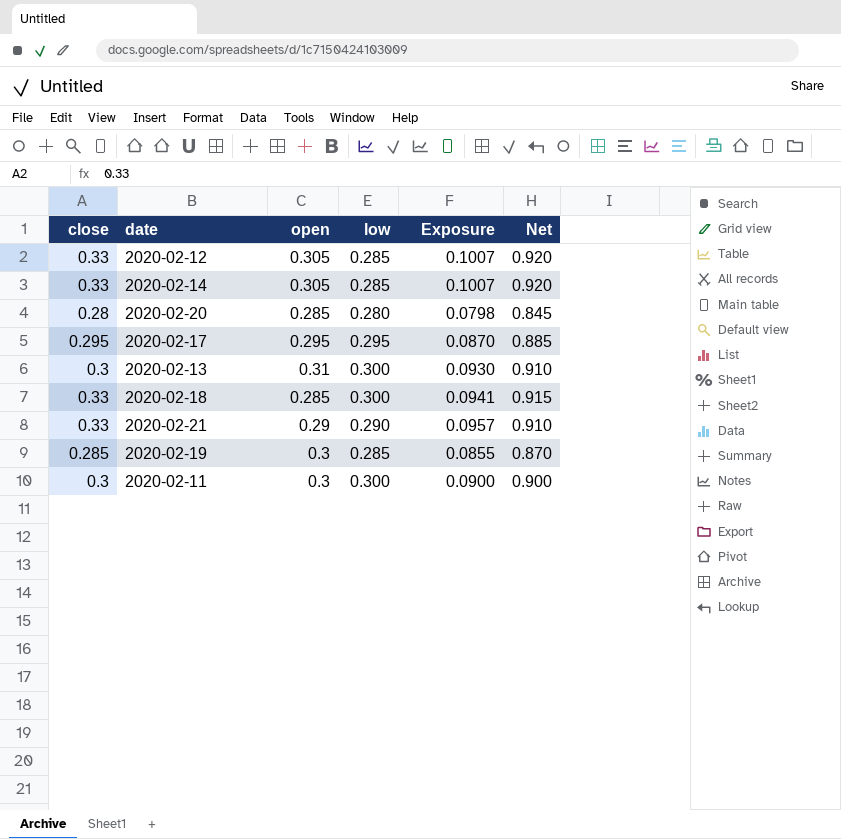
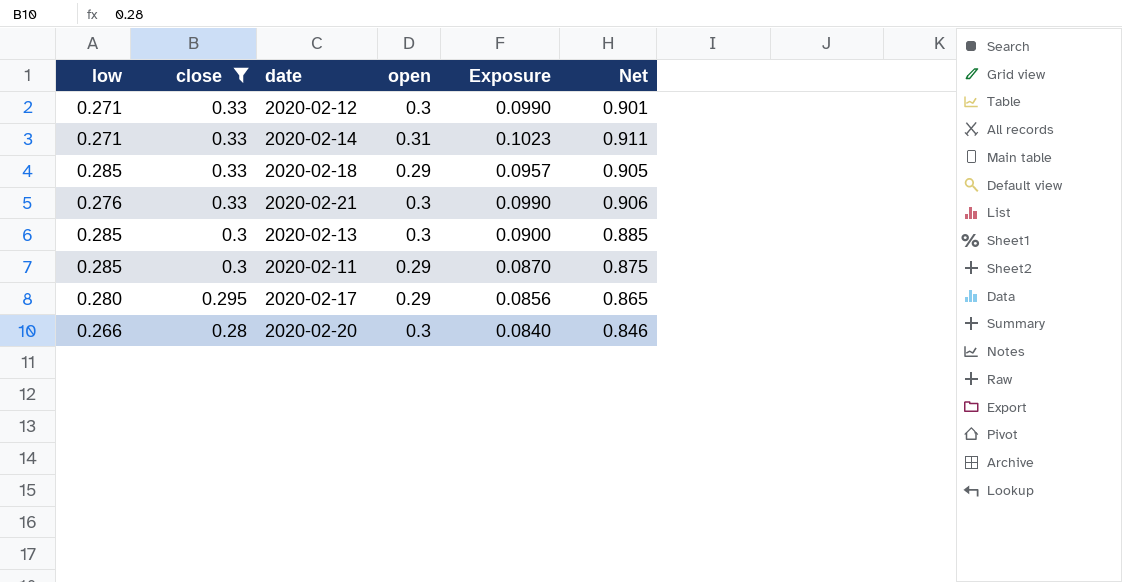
filter: none -> close != 0.285
row order: none -> close descending
column low | position: 4 -> 1
2020-02-12 | low: 0.285 -> 0.271
2020-02-12 | open: 0.305 -> 0.3
2020-02-12 | Exposure: 0.1007 -> 0.0990
2020-02-12 | Net: 0.920 -> 0.901
2020-02-14 | low: 0.285 -> 0.271
2020-02-14 | open: 0.305 -> 0.31
2020-02-14 | Exposure: 0.1007 -> 0.1023
2020-02-14 | Net: 0.920 -> 0.911
2020-02-18 | low: 0.300 -> 0.285
2020-02-18 | open: 0.285 -> 0.29
2020-02-18 | Exposure: 0.0941 -> 0.0957
2020-02-18 | Net: 0.915 -> 0.905
2020-02-21 | low: 0.290 -> 0.276
2020-02-21 | open: 0.29 -> 0.3
2020-02-21 | Exposure: 0.0957 -> 0.0990
2020-02-21 | Net: 0.910 -> 0.906
2020-02-13 | low: 0.300 -> 0.285
2020-02-13 | open: 0.31 -> 0.3
2020-02-13 | Exposure: 0.0930 -> 0.0900
2020-02-13 | Net: 0.910 -> 0.885
2020-02-11 | low: 0.300 -> 0.285
2020-02-11 | open: 0.3 -> 0.29
2020-02-11 | Exposure: 0.0900 -> 0.0870
2020-02-11 | Net: 0.900 -> 0.875
2020-02-17 | low: 0.295 -> 0.280
2020-02-17 | open: 0.295 -> 0.29
2020-02-17 | Exposure: 0.0870 -> 0.0856
2020-02-17 | Net: 0.885 -> 0.865
2020-02-20 | low: 0.280 -> 0.266
2020-02-20 | open: 0.285 -> 0.3
2020-02-20 | Exposure: 0.0798 -> 0.0840
2020-02-20 | Net: 0.845 -> 0.846

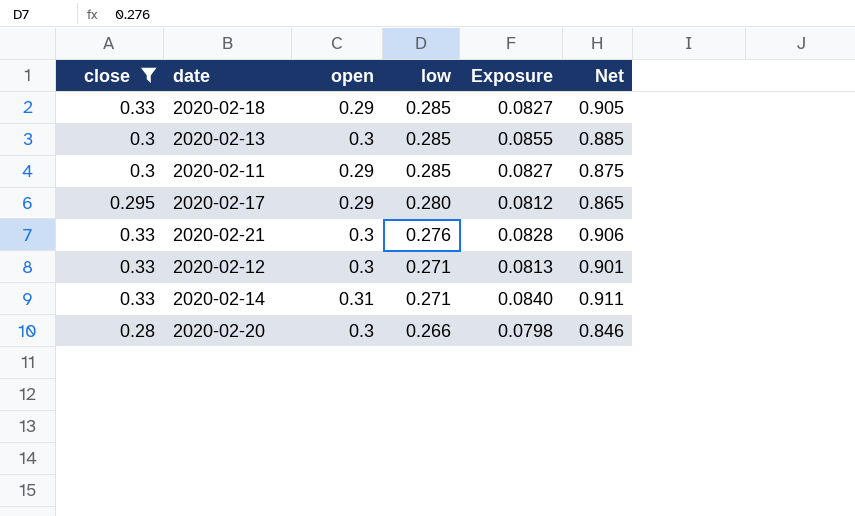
row order: close descending -> low descending
column low | position: 1 -> 4
column Exposure | formula: [close] * [open] -> [open] * [low]

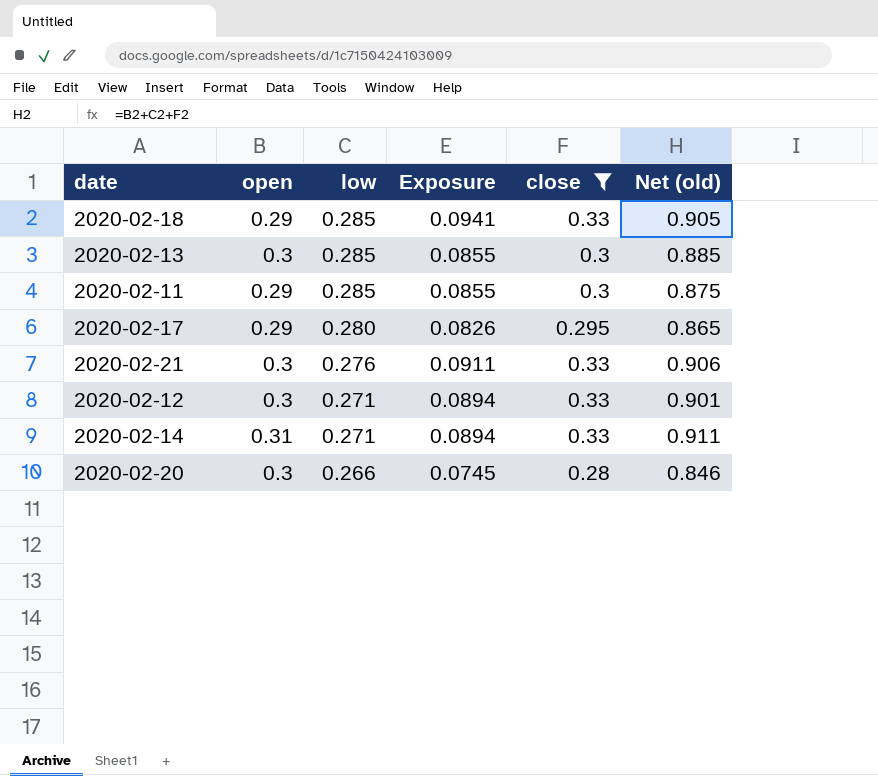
column Exposure | formula: [open] * [low] -> [low] * [close]
column close | position: 1 -> 5
column name: Net -> Net (old)

